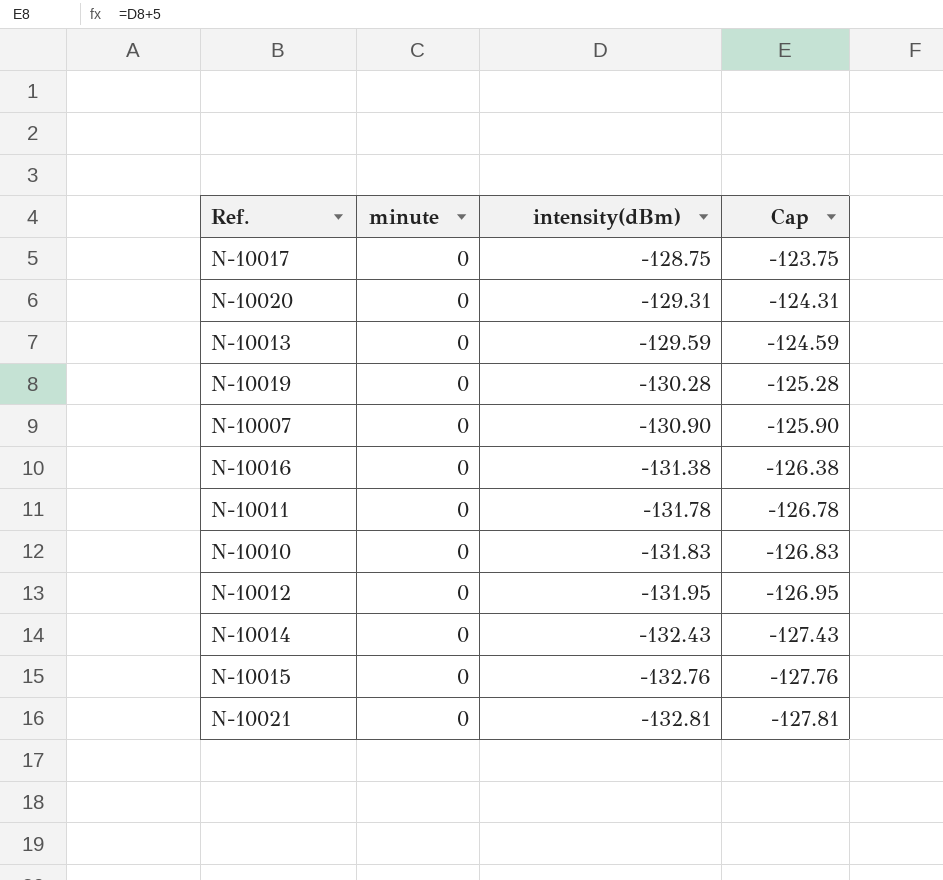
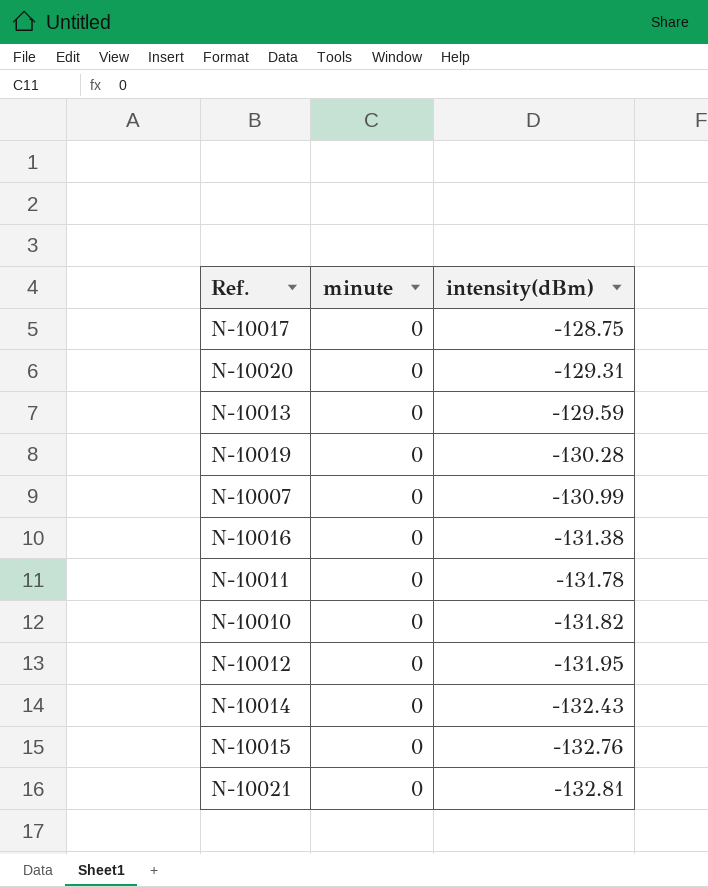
column Cap | formula: [intensity(dBm)] + 5 -> none
N-10007 | intensity(dBm): -130.90 -> -130.99
N-10010 | intensity(dBm): -131.83 -> -131.82

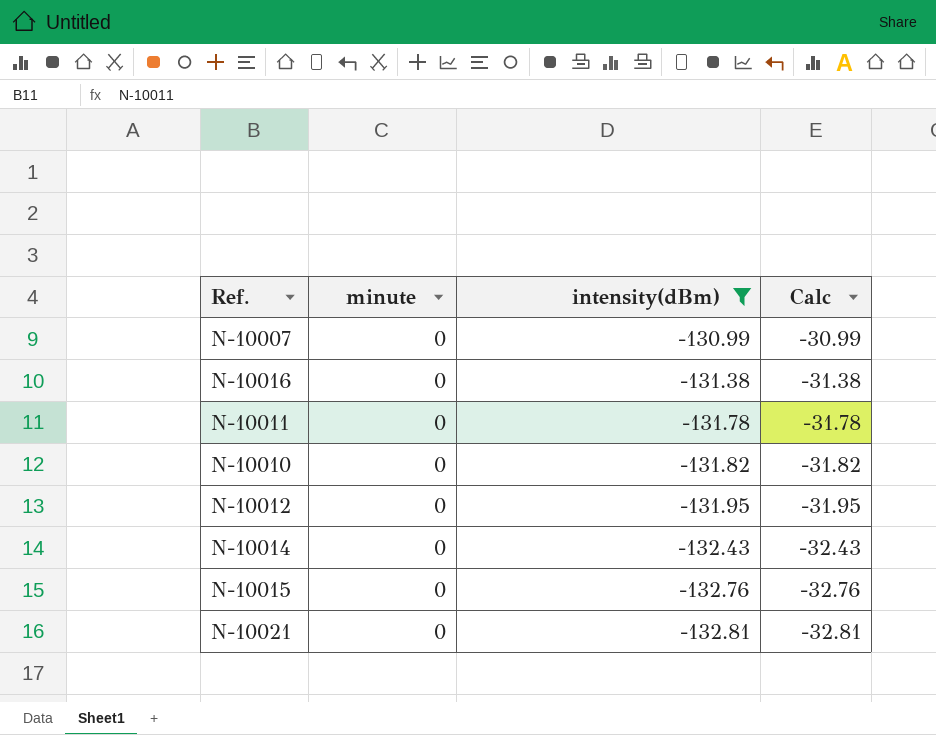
filter: none -> intensity(dBm) <= -130.99
column Calc | formula: none -> [intensity(dBm)] + 100

